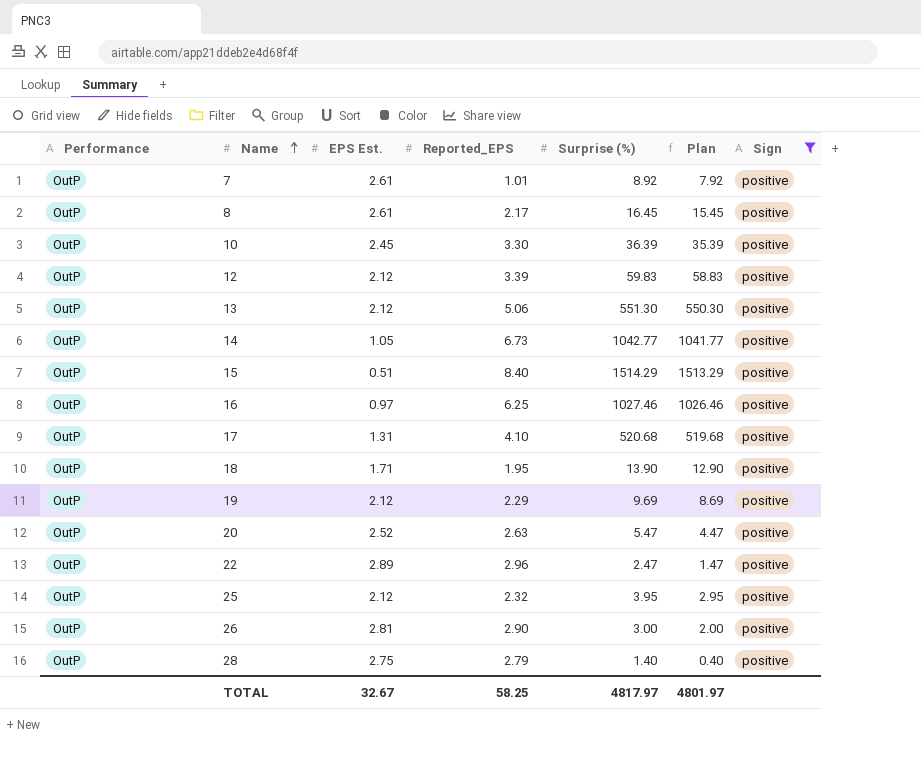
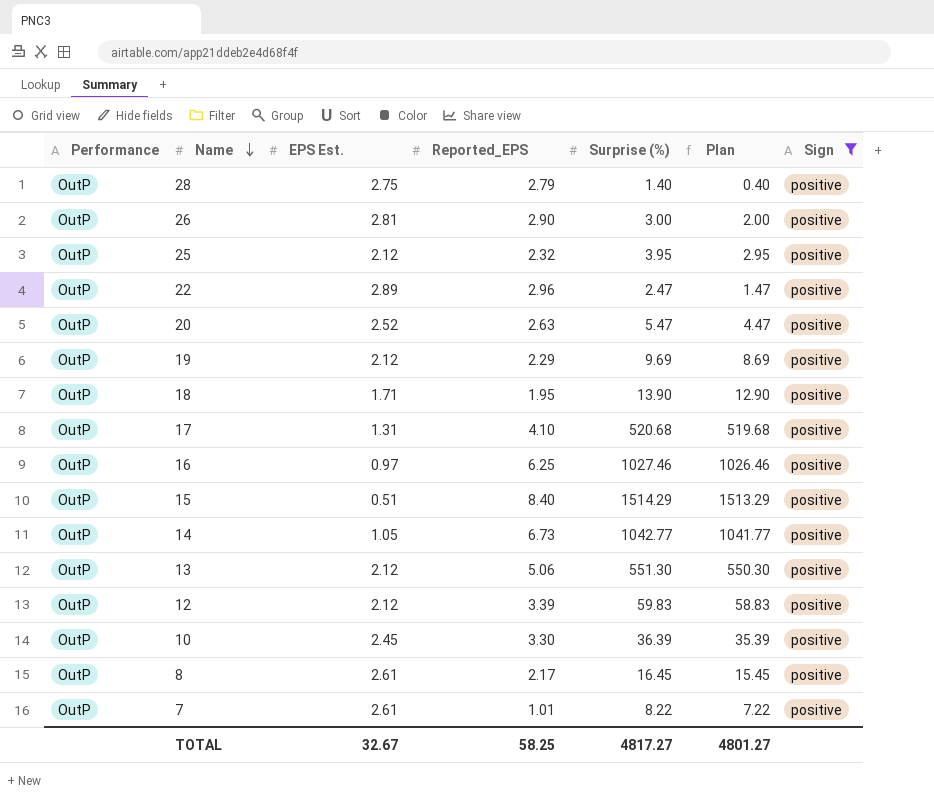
row order: Name ascending -> Name descending
7 | Surprise (%): 8.92 -> 8.22
7 | Plan: 7.92 -> 7.22
TOTAL | Surprise (%): 4817.97 -> 4817.27
TOTAL | Plan: 4801.97 -> 4801.27

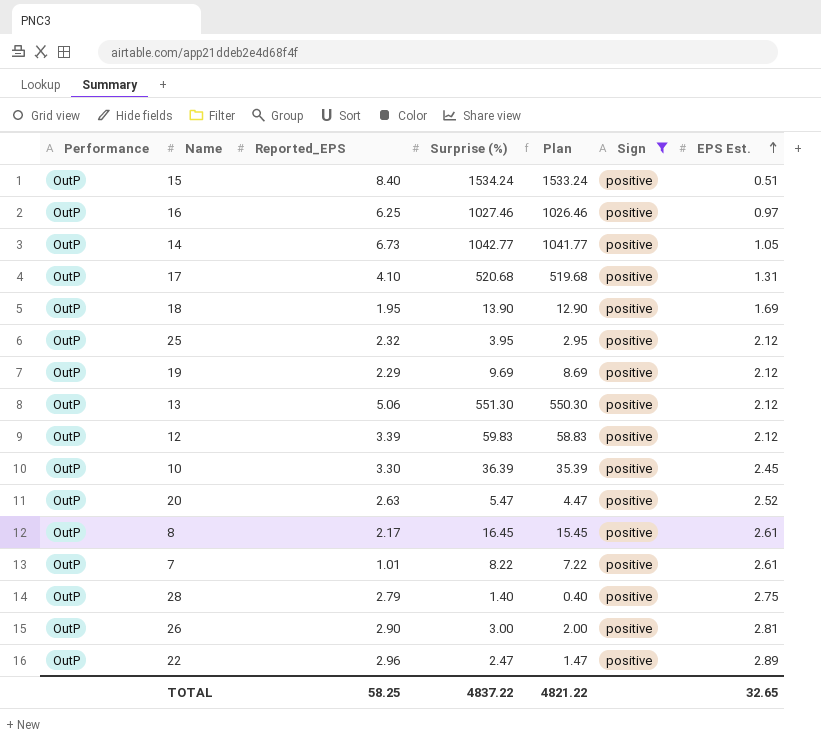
row order: Name descending -> EPS Est. ascending
column EPS Est. | position: 3 -> 7
15 | Surprise (%): 1514.29 -> 1534.24
15 | Plan: 1513.29 -> 1533.24
18 | EPS Est.: 1.71 -> 1.69
TOTAL | Surprise (%): 4817.27 -> 4837.22
TOTAL | Plan: 4801.27 -> 4821.22
TOTAL | EPS Est.: 32.67 -> 32.65

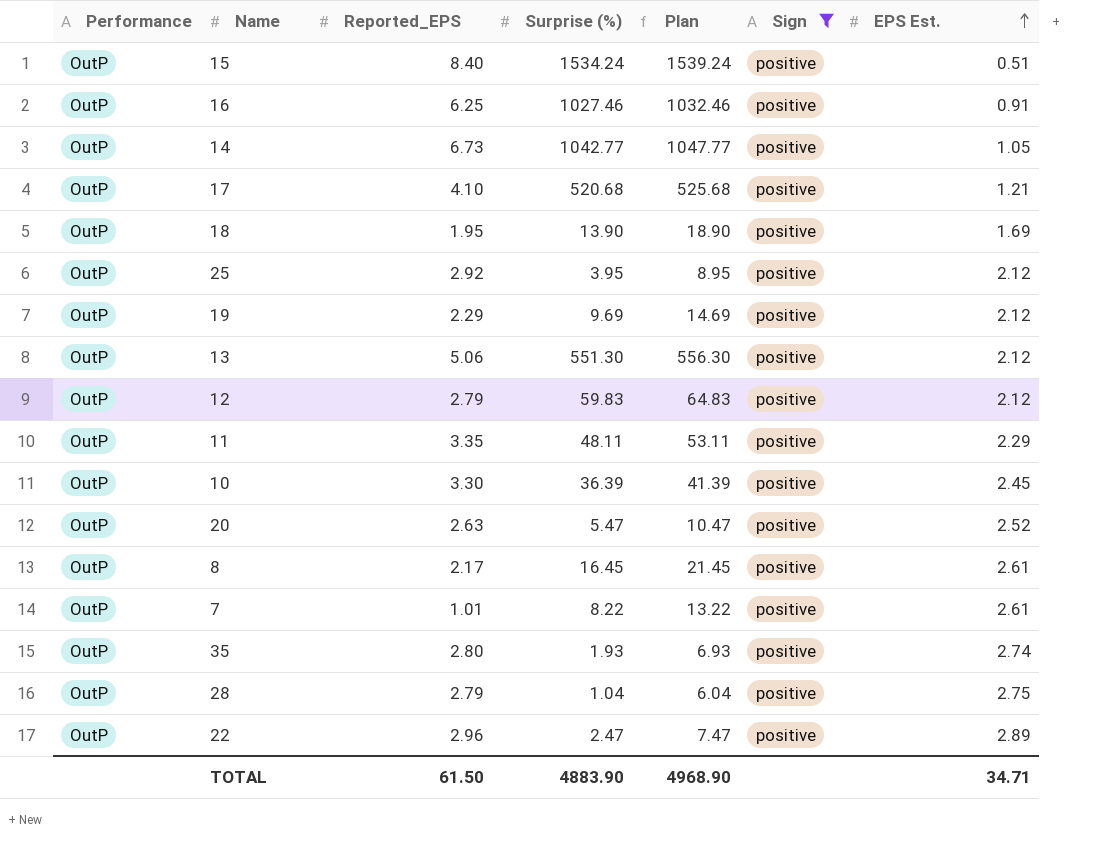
column Plan | formula: [Surprise (%)] - 1 -> [Surprise (%)] + 5
row 26: OutP | 2.90 | 3.00 | 2.00 | positive | 2.81 -> none
16 | EPS Est.: 0.97 -> 0.91
17 | EPS Est.: 1.31 -> 1.21
25 | Reported_EPS: 2.32 -> 2.92
12 | Reported_EPS: 3.39 -> 2.79
row 11: none -> OutP | 3.35 | 48.11 | 53.11 | positive | 2.29
row 35: none -> OutP | 2.80 | 1.93 | 6.93 | positive | 2.74
28 | Surprise (%): 1.40 -> 1.04
TOTAL | Reported_EPS: 58.25 -> 61.50
TOTAL | Surprise (%): 4837.22 -> 4883.90
TOTAL | Plan: 4821.22 -> 4968.90
TOTAL | EPS Est.: 32.65 -> 34.71

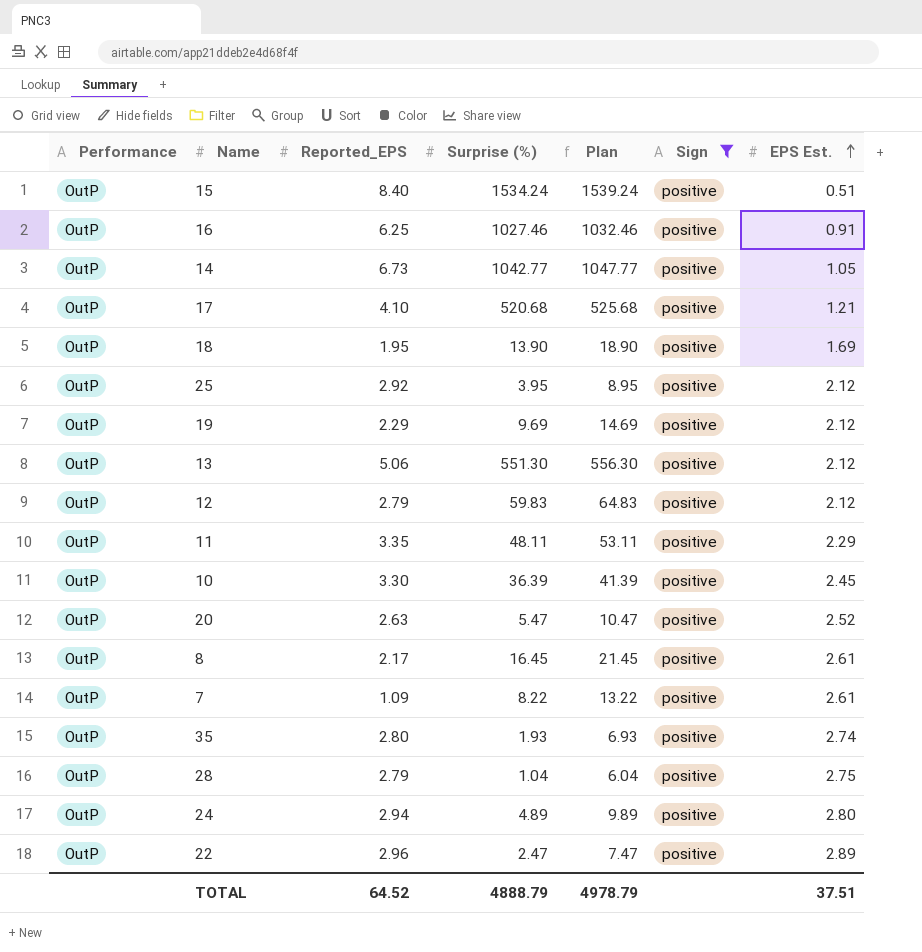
7 | Reported_EPS: 1.01 -> 1.09
row 24: none -> OutP | 2.94 | 4.89 | 9.89 | positive | 2.80
TOTAL | Reported_EPS: 61.50 -> 64.52
TOTAL | Surprise (%): 4883.90 -> 4888.79
TOTAL | Plan: 4968.90 -> 4978.79
TOTAL | EPS Est.: 34.71 -> 37.51

